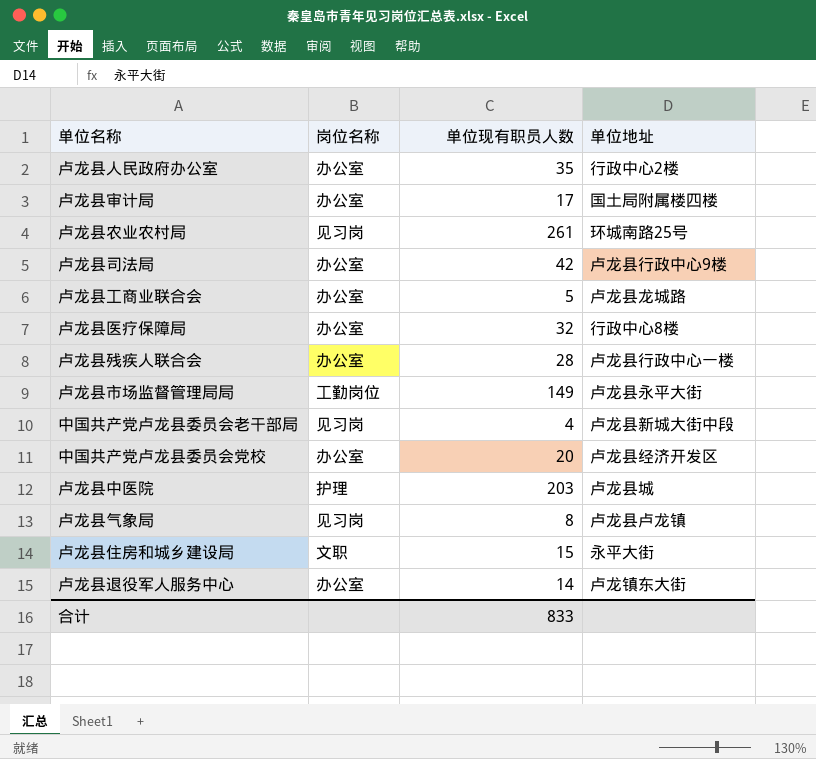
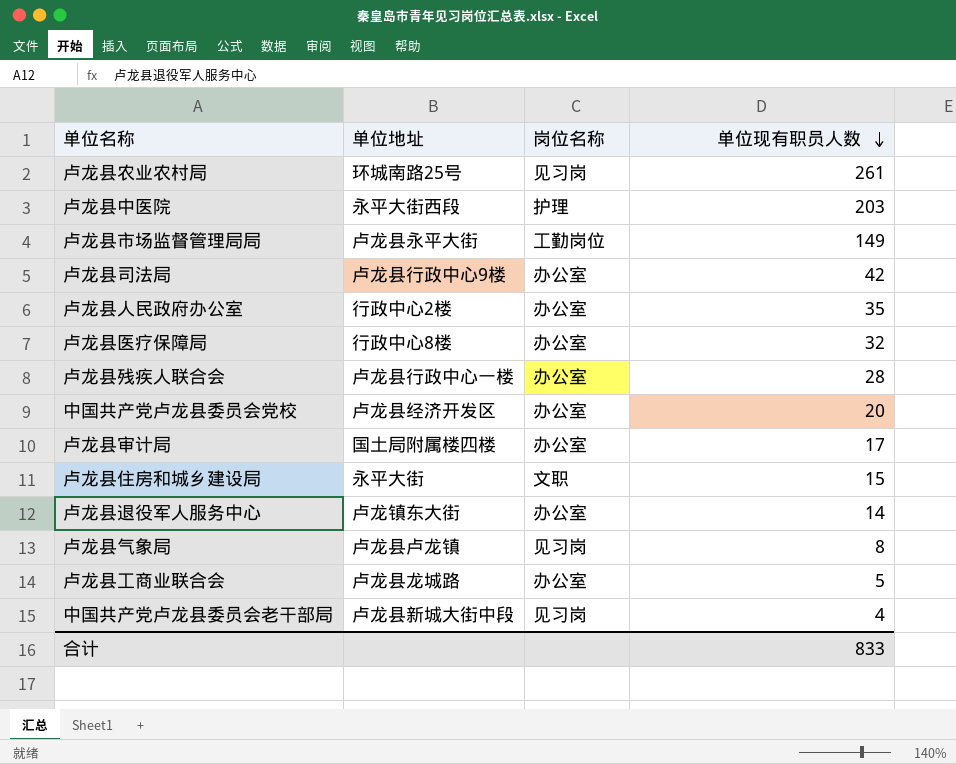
row order: none -> 单位现有职员人数 descending
column 单位地址 | position: 4 -> 2
卢龙县中医院 | 单位地址: 卢龙县城 -> 永平大街西段

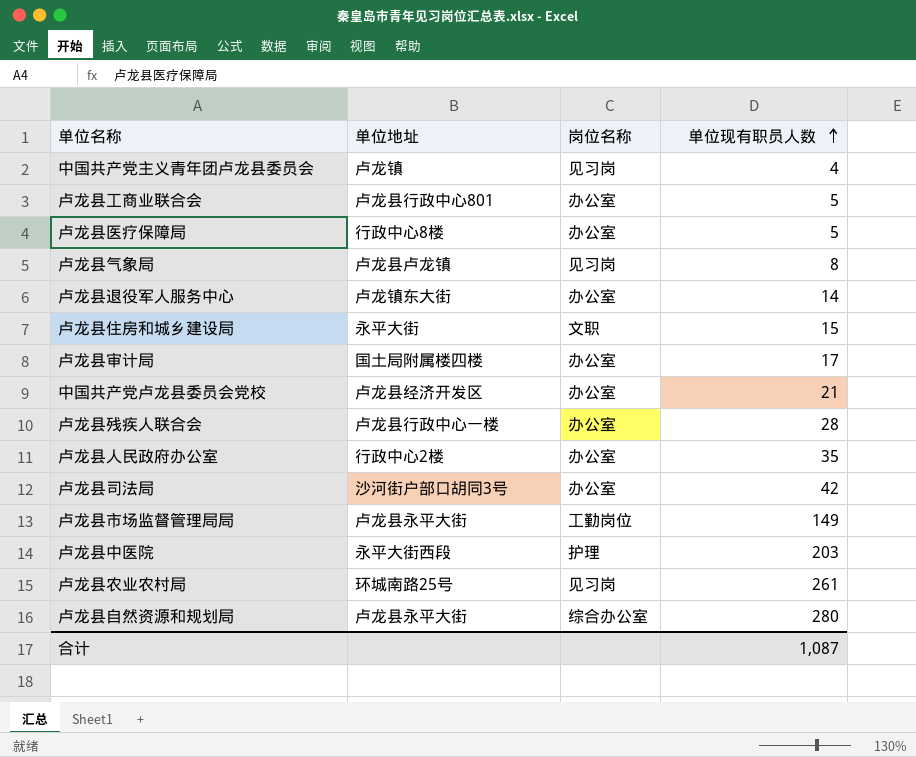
row order: 单位现有职员人数 descending -> 单位现有职员人数 ascending
row 中国共产党卢龙县委员会老干部局: 卢龙县新城大街中段 | 见习岗 | 4 -> none
row 中国共产党主义青年团卢龙县委员会: none -> 卢龙镇 | 见习岗 | 4
卢龙县工商业联合会 | 单位地址: 卢龙县龙城路 -> 卢龙县行政中心801
卢龙县医疗保障局 | 单位现有职员人数: 32 -> 5
中国共产党卢龙县委员会党校 | 单位现有职员人数: 20 -> 21
卢龙县司法局 | 单位地址: 卢龙县行政中心9楼 -> 沙河街户部口胡同3号
row 卢龙县自然资源和规划局: none -> 卢龙县永平大街 | 综合办公室 | 280
合计 | 单位现有职员人数: 833 -> 1,087

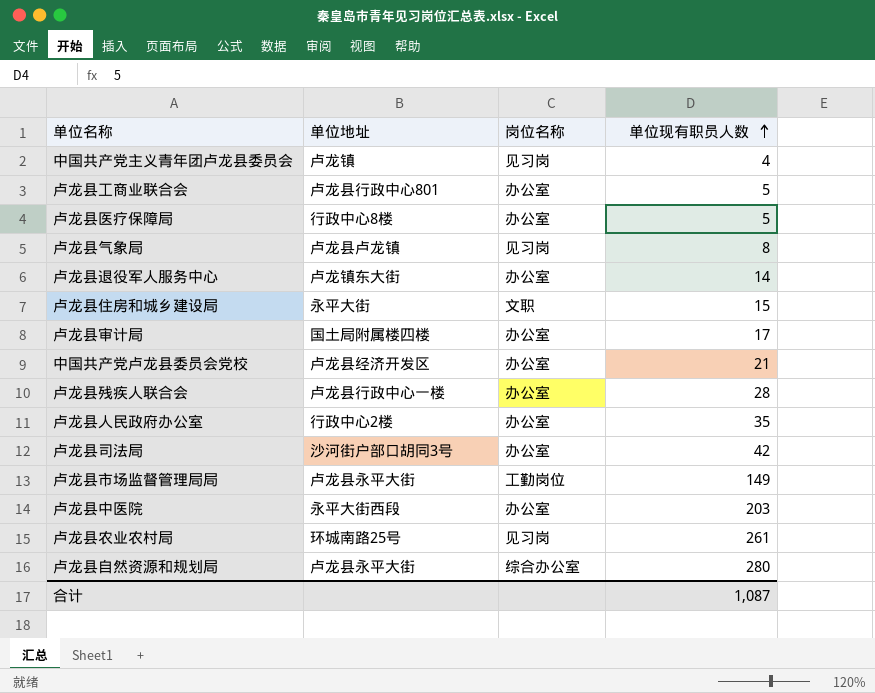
卢龙县中医院 | 岗位名称: 护理 -> 办公室

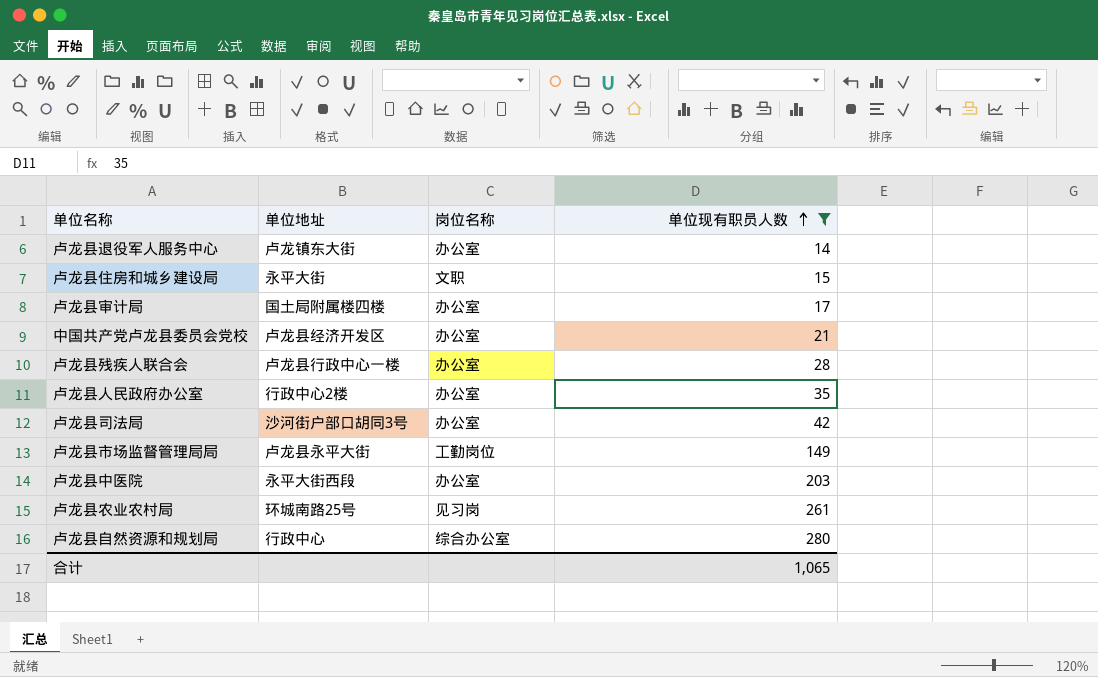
filter: none -> 单位现有职员人数 >= 14
卢龙县自然资源和规划局 | 单位地址: 卢龙县永平大街 -> 行政中心
合计 | 单位现有职员人数: 1,087 -> 1,065

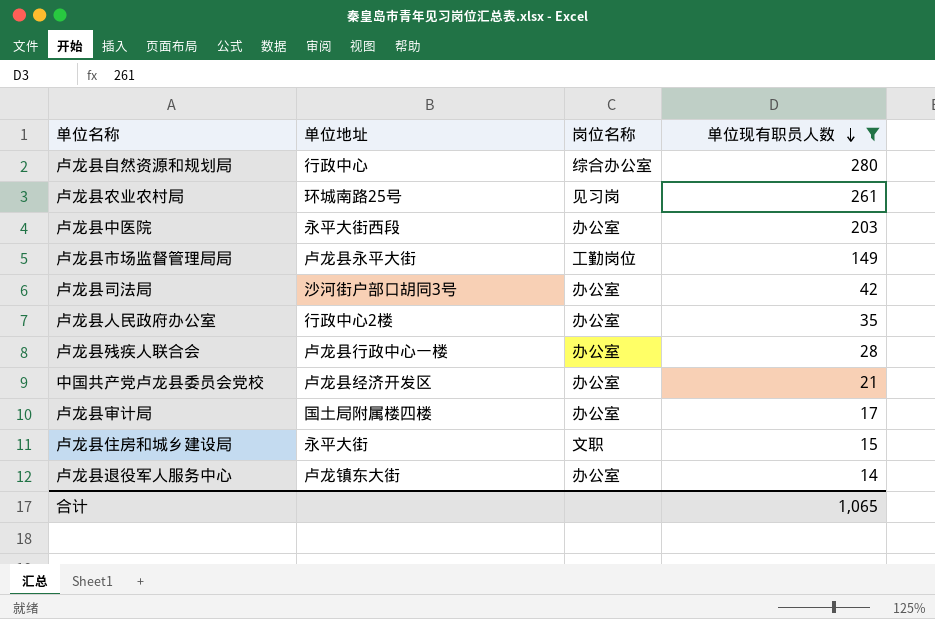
row order: 单位现有职员人数 ascending -> 单位现有职员人数 descending

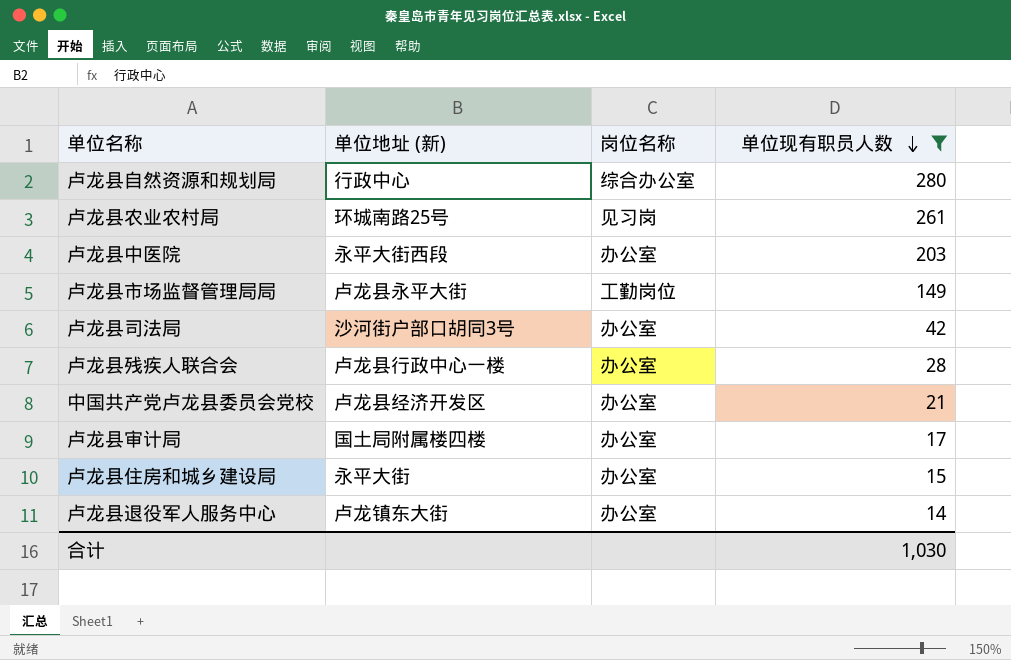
column name: 单位地址 -> 单位地址 (新)
row 卢龙县人民政府办公室: 行政中心2楼 | 办公室 | 35 -> none
卢龙县住房和城乡建设局 | 岗位名称: 文职 -> 办公室
合计 | 单位现有职员人数: 1,065 -> 1,030

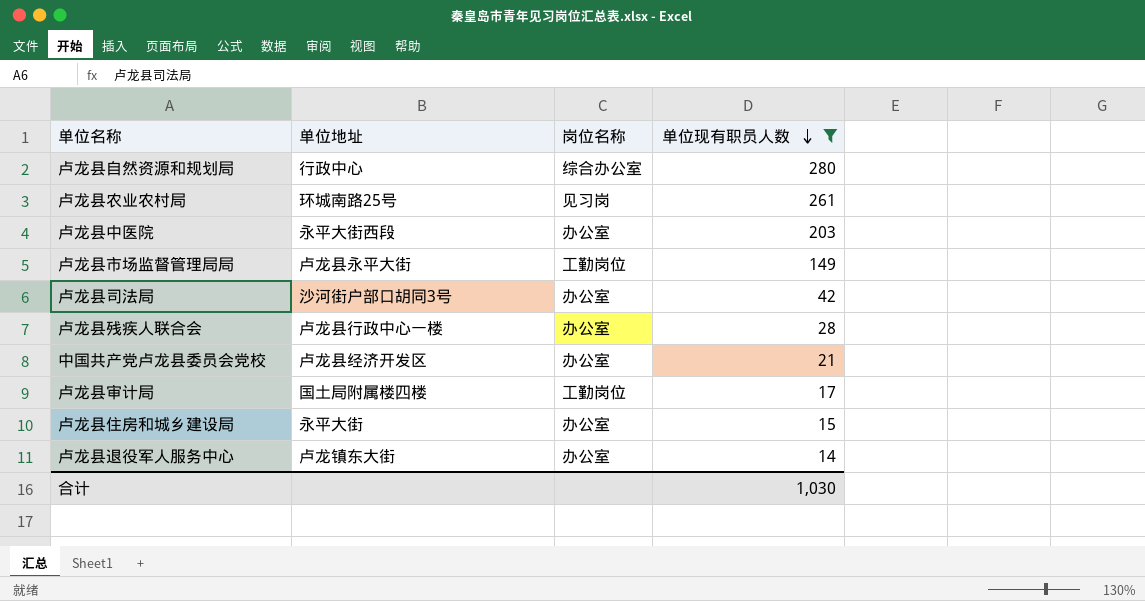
column name: 单位地址 (新) -> 单位地址
卢龙县审计局 | 岗位名称: 办公室 -> 工勤岗位

